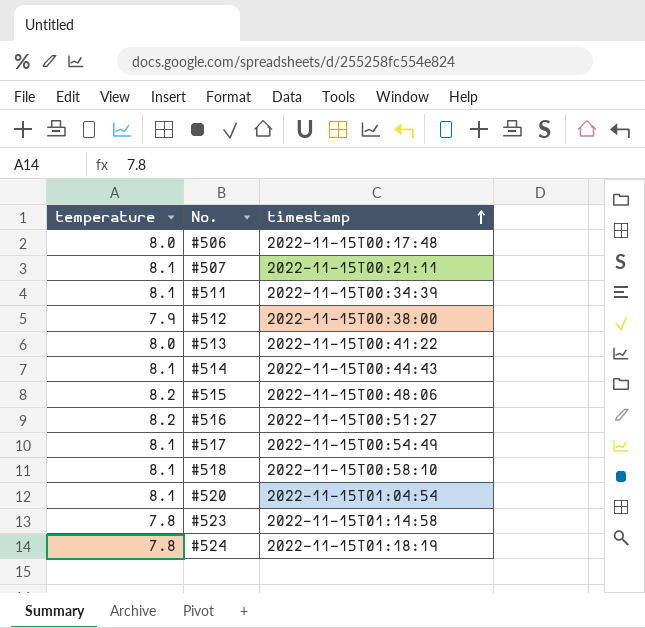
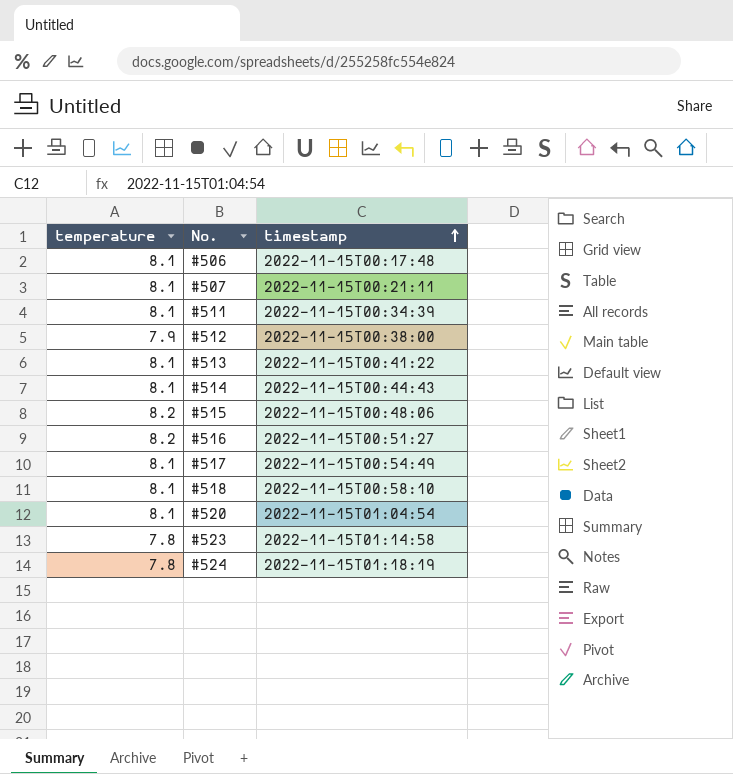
#506 | temperature: 8.0 -> 8.1
#513 | temperature: 8.0 -> 8.1

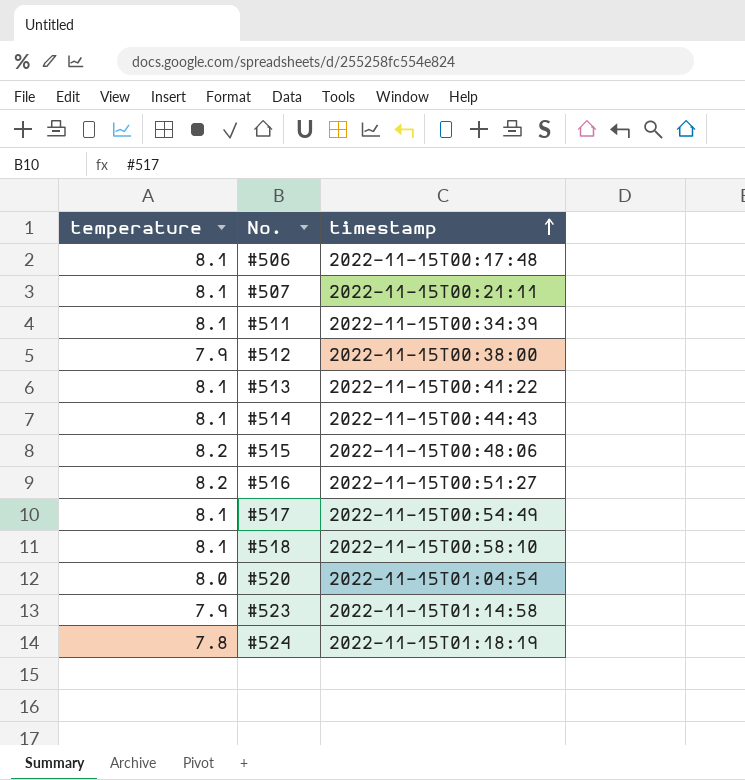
#520 | temperature: 8.1 -> 8.0
#523 | temperature: 7.8 -> 7.9

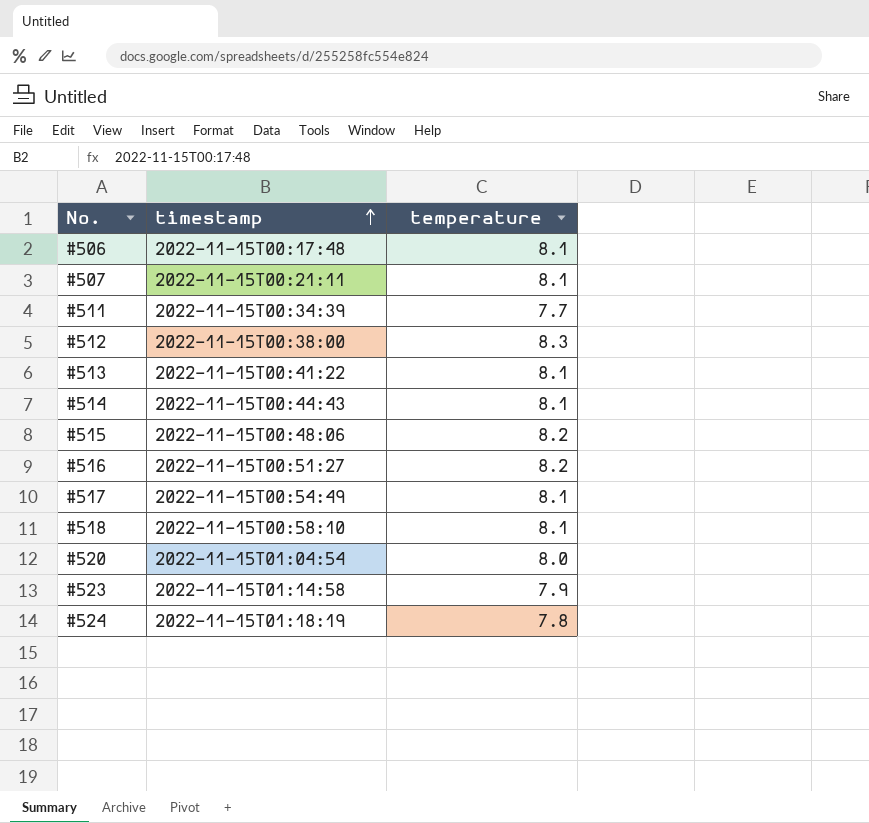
column temperature | position: 1 -> 3
#511 | temperature: 8.1 -> 7.7
#512 | temperature: 7.9 -> 8.3

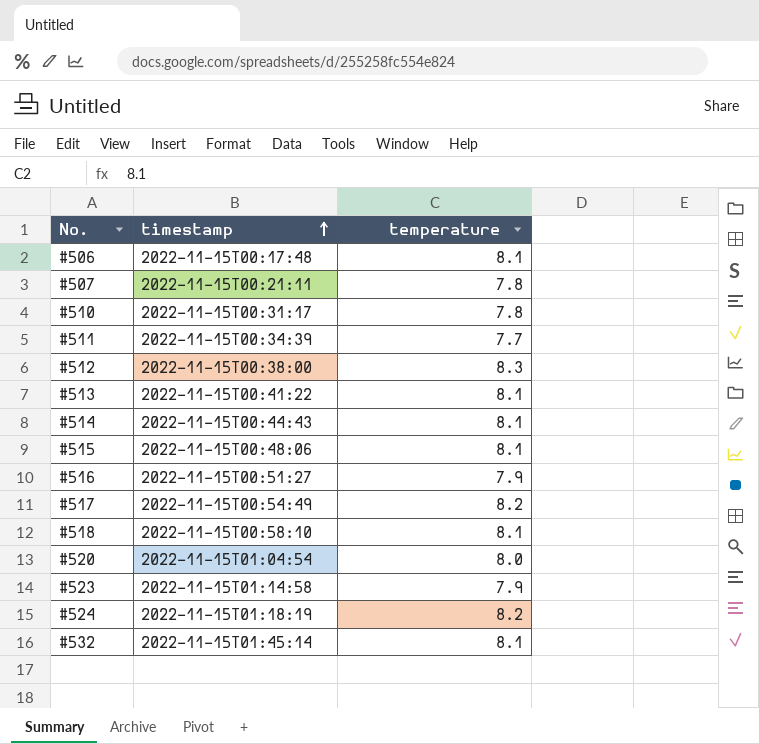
#507 | temperature: 8.1 -> 7.8
row #510: none -> 2022-11-15T00:31:17 | 7.8
#515 | temperature: 8.2 -> 8.1
#516 | temperature: 8.2 -> 7.9
#517 | temperature: 8.1 -> 8.2
#524 | temperature: 7.8 -> 8.2
row #532: none -> 2022-11-15T01:45:14 | 8.1

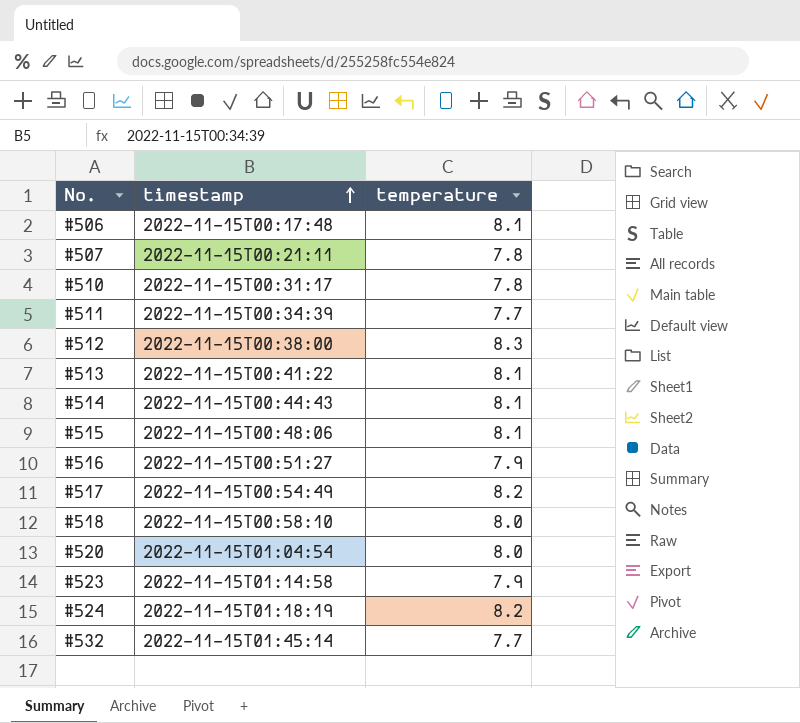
#518 | temperature: 8.1 -> 8.0
#532 | temperature: 8.1 -> 7.7

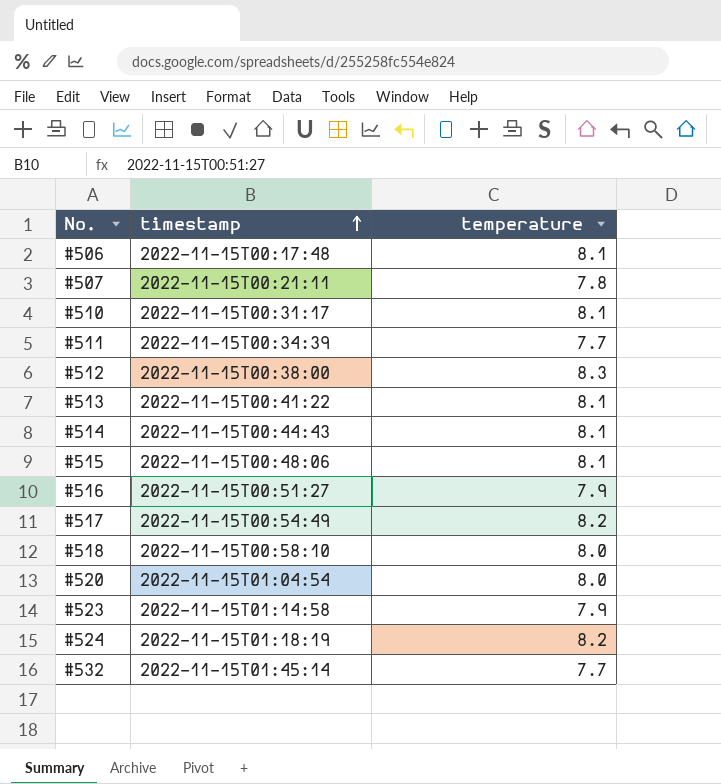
#510 | temperature: 7.8 -> 8.1

